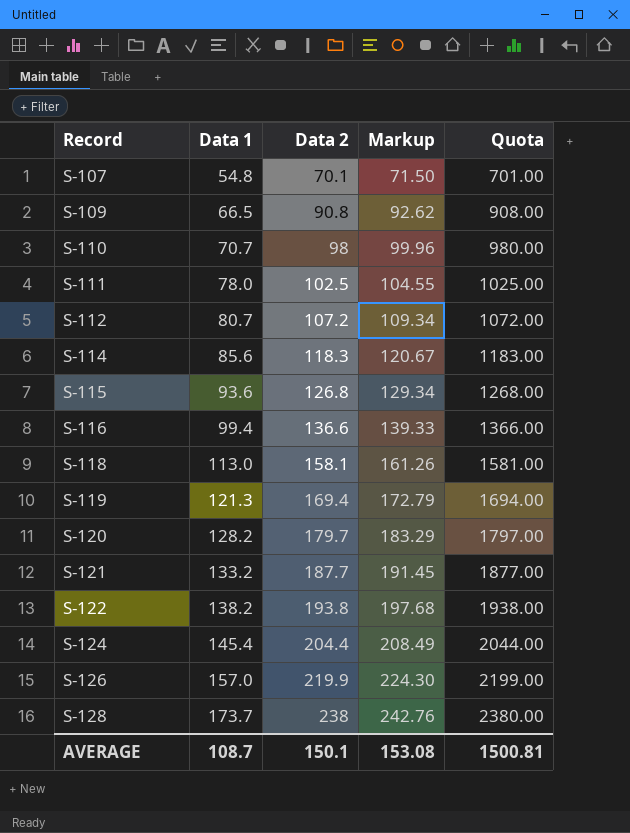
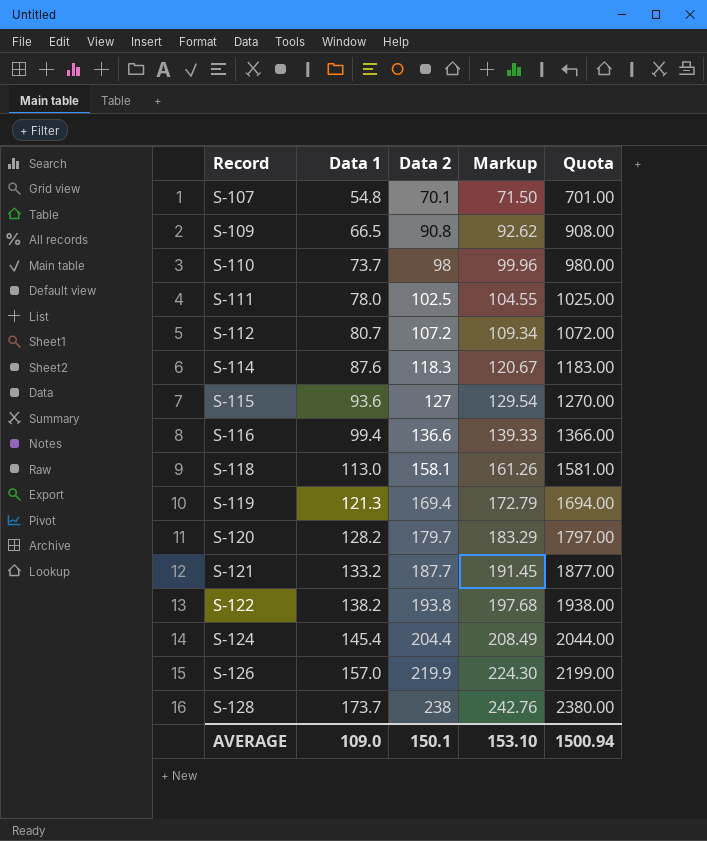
S-110 | Data 1: 70.7 -> 73.7
S-114 | Data 1: 85.6 -> 87.6
S-115 | Data 2: 126.8 -> 127
S-115 | Markup: 129.34 -> 129.54
S-115 | Quota: 1268.00 -> 1270.00
AVERAGE | Data 1: 108.7 -> 109.0
AVERAGE | Markup: 153.08 -> 153.10
AVERAGE | Quota: 1500.81 -> 1500.94

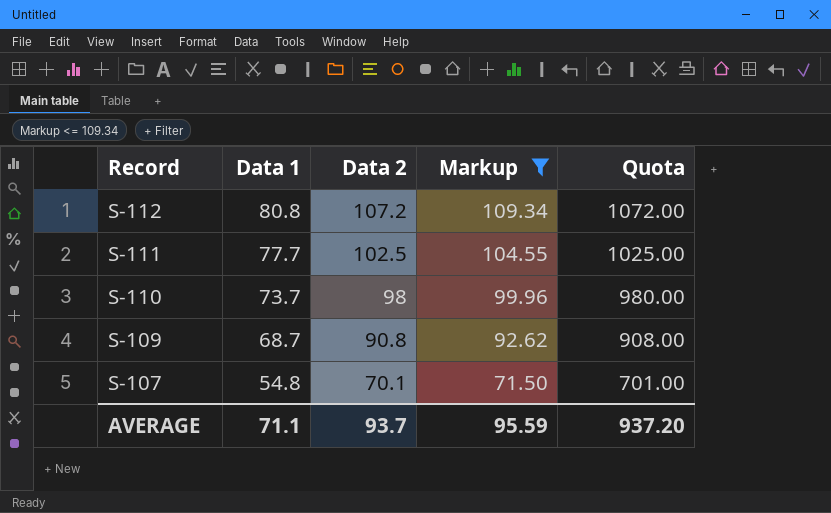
filter: none -> Markup <= 109.34
row order: Record ascending -> Record descending
S-112 | Data 1: 80.7 -> 80.8
S-111 | Data 1: 78.0 -> 77.7
S-109 | Data 1: 66.5 -> 68.7
AVERAGE | Data 1: 109.0 -> 71.1
AVERAGE | Data 2: 150.1 -> 93.7
AVERAGE | Markup: 153.10 -> 95.59
AVERAGE | Quota: 1500.94 -> 937.20

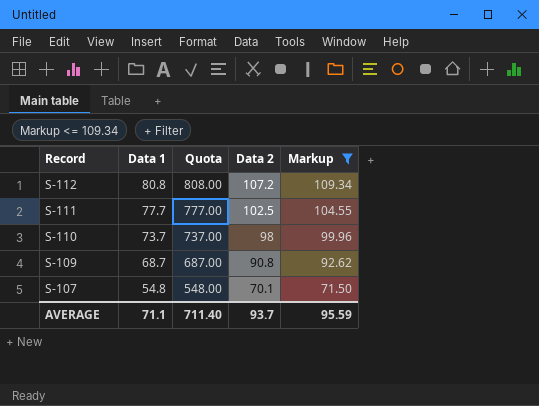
column Quota | formula: [Data 2] * 10 -> [Data 1] * 10
column Quota | position: 5 -> 3
AVERAGE | Quota: 937.20 -> 711.40

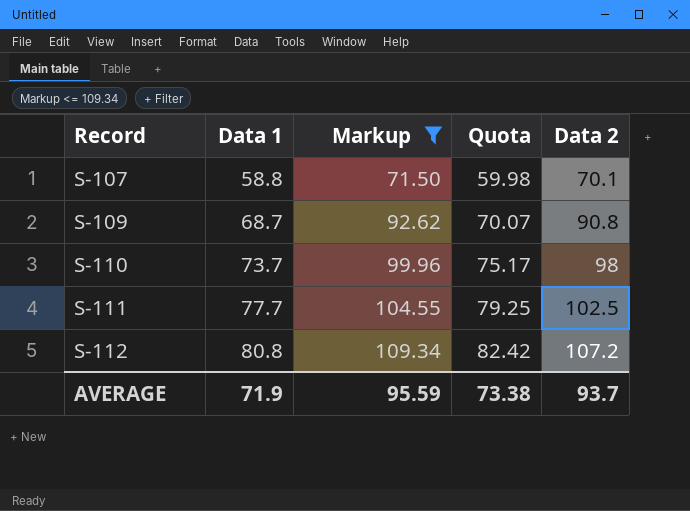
row order: Record descending -> Record ascending
column Markup | position: 5 -> 3
column Quota | formula: [Data 1] * 10 -> [Data 1] * 1.02
S-107 | Data 1: 54.8 -> 58.8
AVERAGE | Data 1: 71.1 -> 71.9
AVERAGE | Quota: 711.40 -> 73.38

